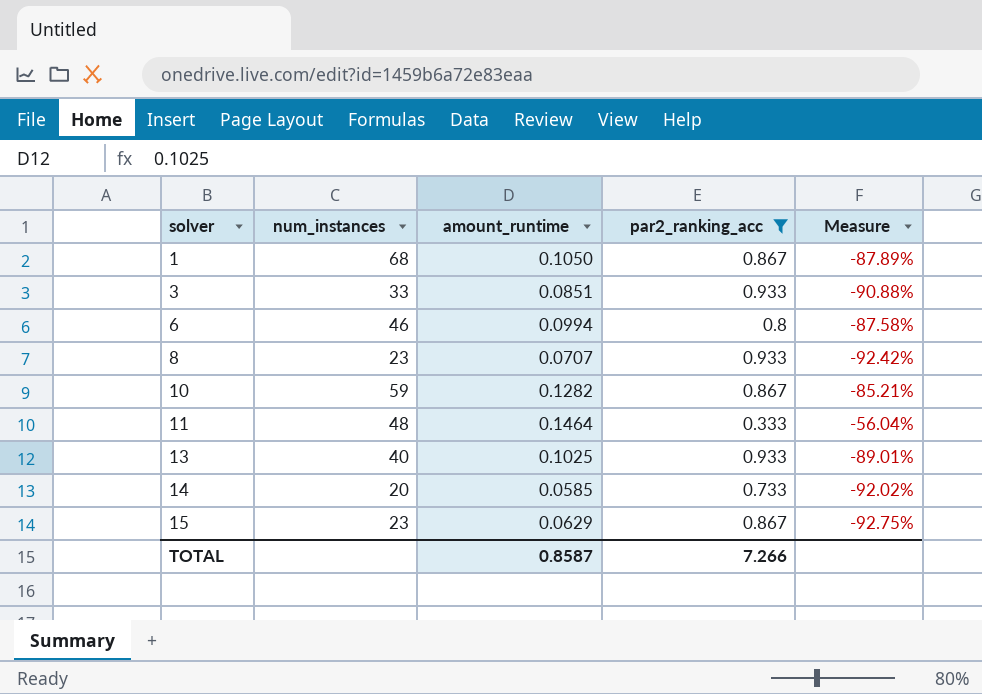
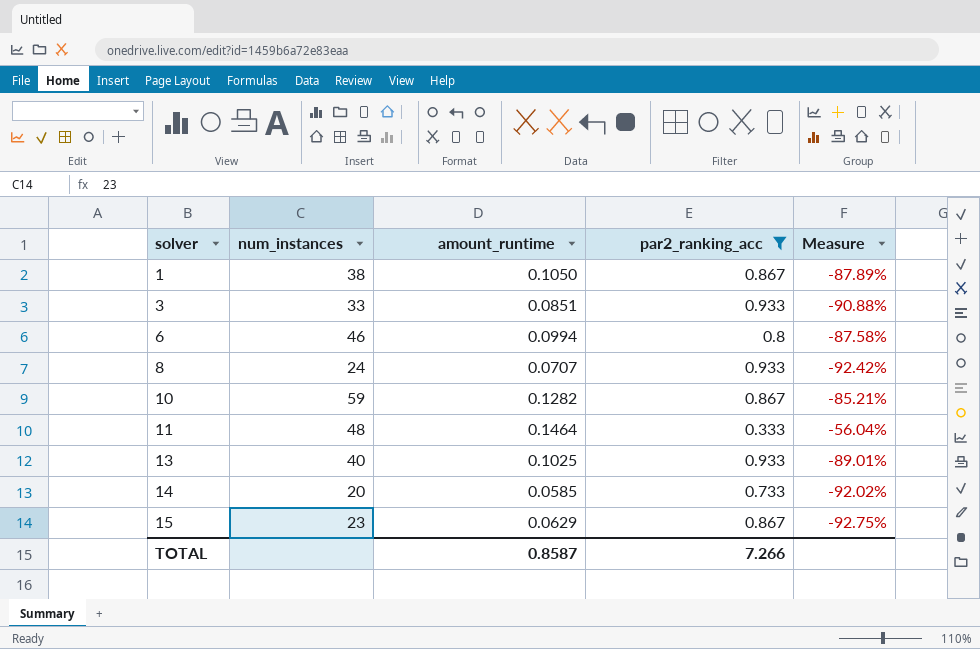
1 | num_instances: 68 -> 38
8 | num_instances: 23 -> 24

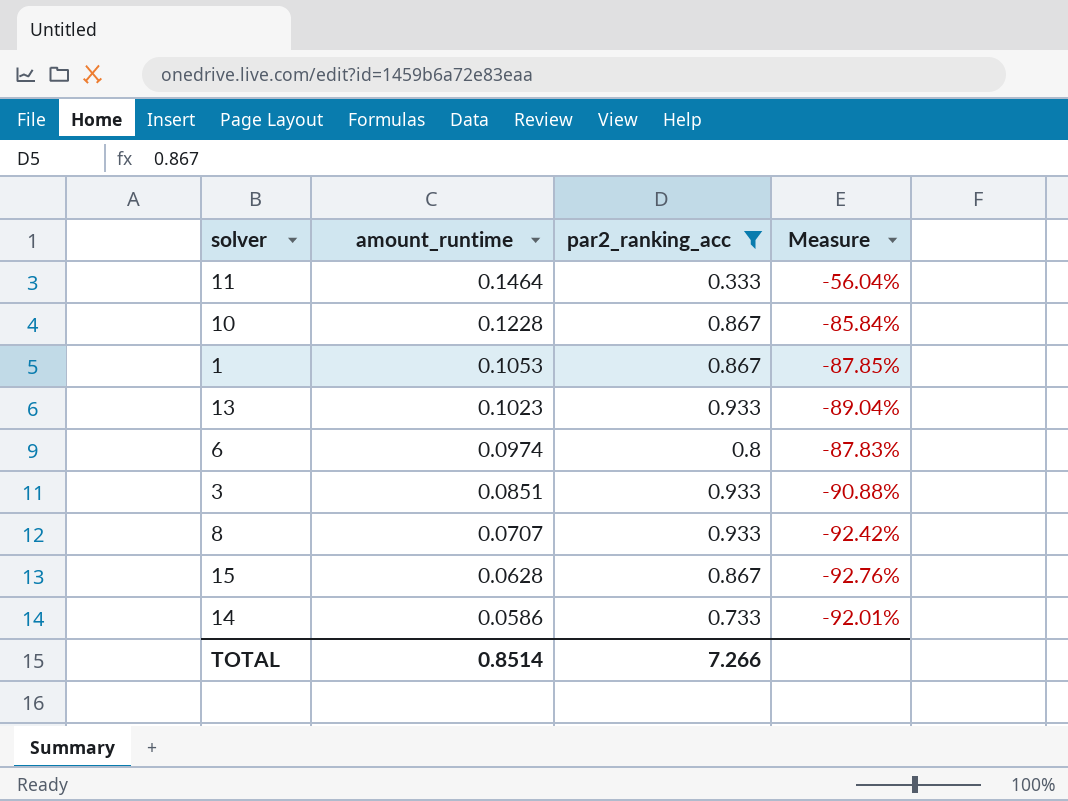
row order: solver ascending -> amount_runtime descending
column num_instances | position: 2 -> none
10 | amount_runtime: 0.1282 -> 0.1228
10 | Measure: -85.21% -> -85.84%
1 | amount_runtime: 0.1050 -> 0.1053
1 | Measure: -87.89% -> -87.85%
13 | amount_runtime: 0.1025 -> 0.1023
13 | Measure: -89.01% -> -89.04%
6 | amount_runtime: 0.0994 -> 0.0974
6 | Measure: -87.58% -> -87.83%
15 | amount_runtime: 0.0629 -> 0.0628
15 | Measure: -92.75% -> -92.76%
14 | amount_runtime: 0.0585 -> 0.0586
14 | Measure: -92.02% -> -92.01%
TOTAL | amount_runtime: 0.8587 -> 0.8514

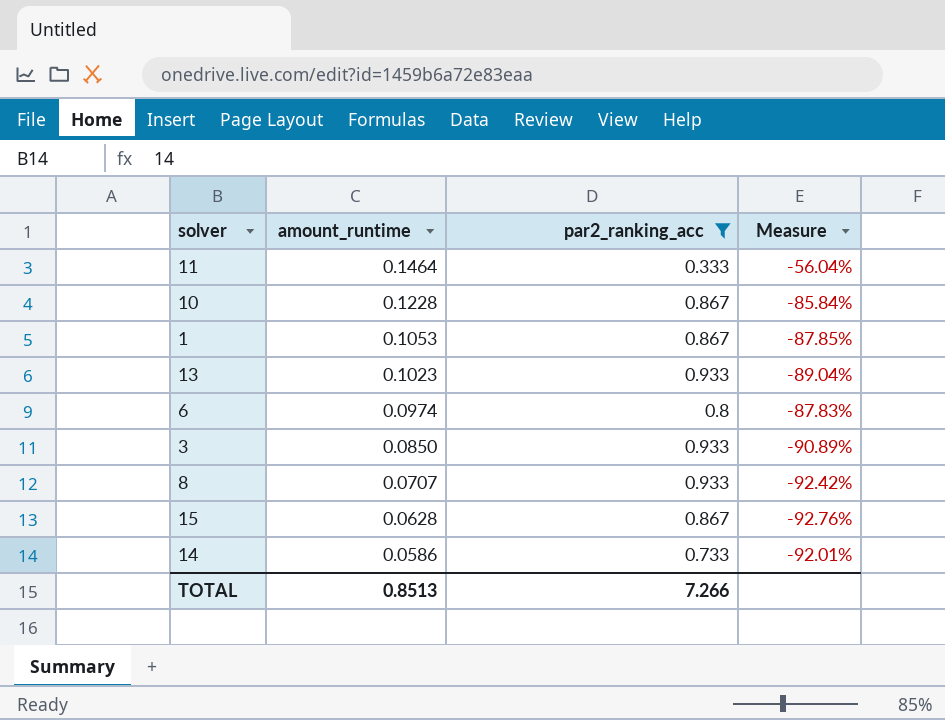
3 | amount_runtime: 0.0851 -> 0.0850
3 | Measure: -90.88% -> -90.89%
TOTAL | amount_runtime: 0.8514 -> 0.8513

